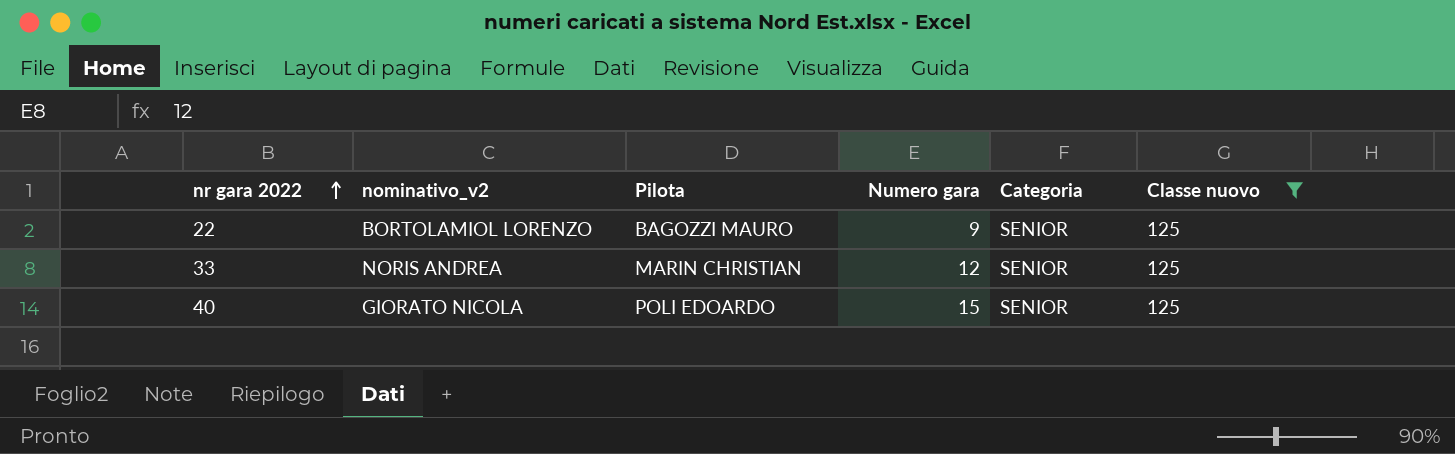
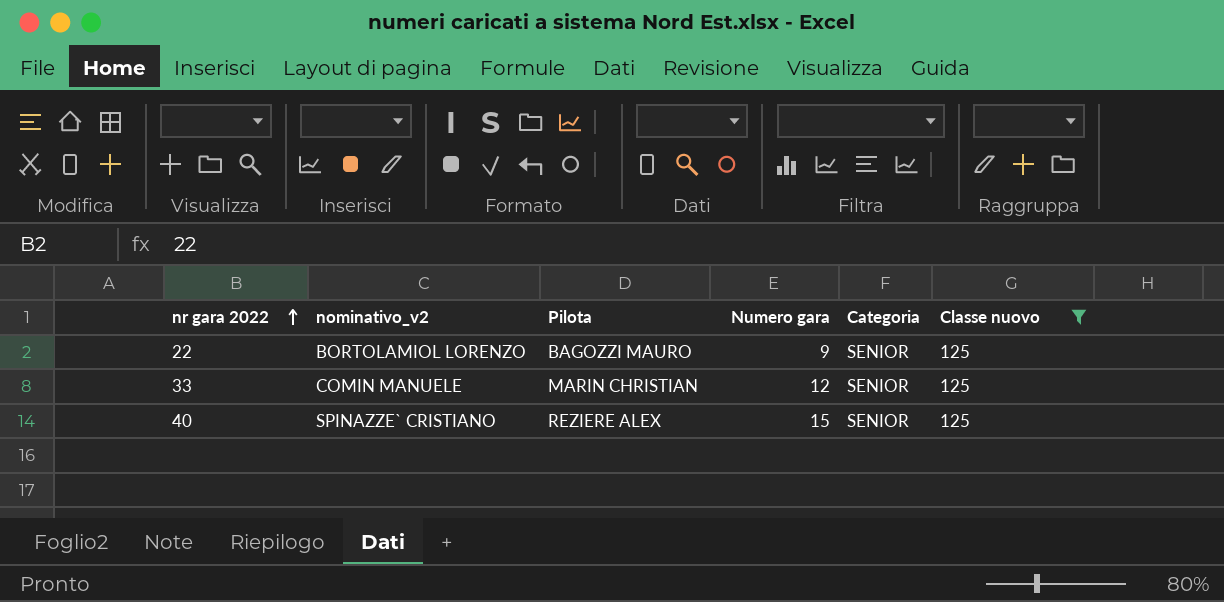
33 | nominativo_v2: NORIS ANDREA -> COMIN MANUELE
40 | nominativo_v2: GIORATO NICOLA -> SPINAZZE` CRISTIANO
40 | Pilota: POLI EDOARDO -> REZIERE ALEX

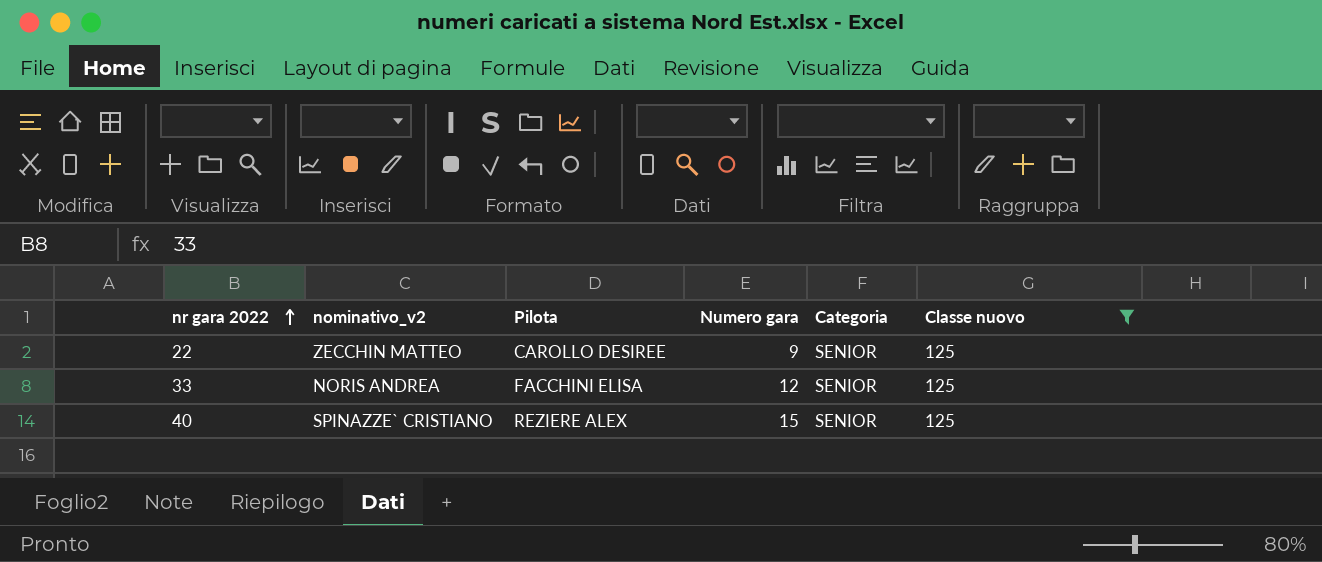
22 | nominativo_v2: BORTOLAMIOL LORENZO -> ZECCHIN MATTEO
22 | Pilota: BAGOZZI MAURO -> CAROLLO DESIREE
33 | nominativo_v2: COMIN MANUELE -> NORIS ANDREA
33 | Pilota: MARIN CHRISTIAN -> FACCHINI ELISA

